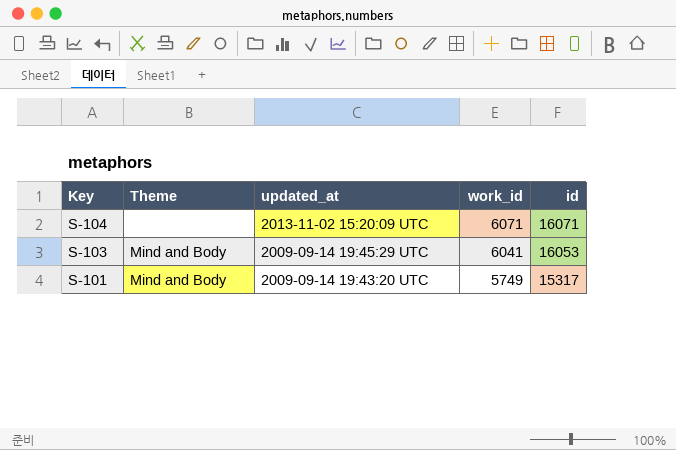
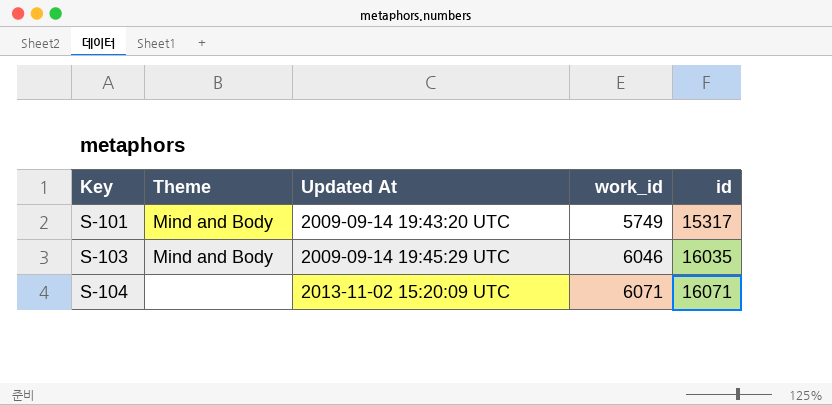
row order: Key descending -> Key ascending
column name: updated_at -> Updated At
S-103 | work_id: 6041 -> 6046
S-103 | id: 16053 -> 16035

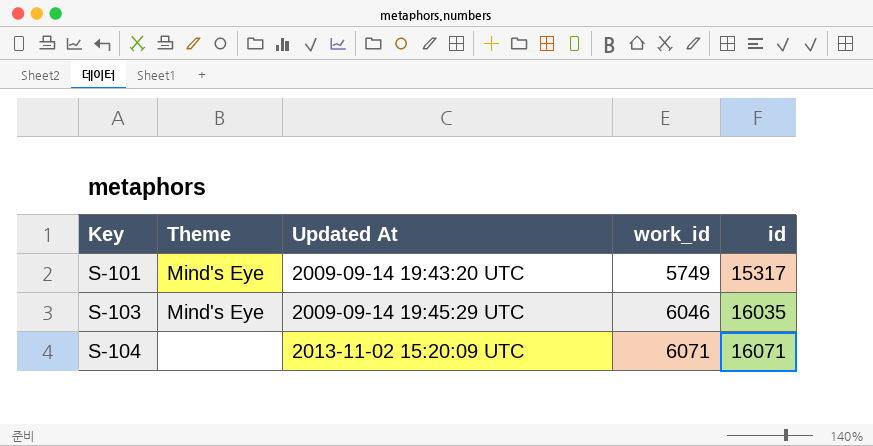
S-101 | Theme: Mind and Body -> Mind's Eye
S-103 | Theme: Mind and Body -> Mind's Eye

